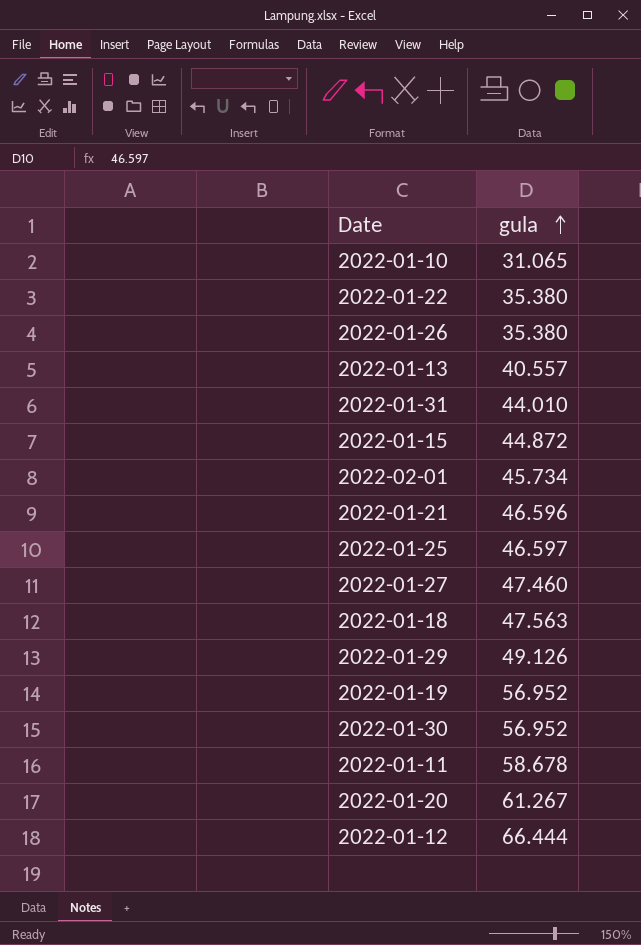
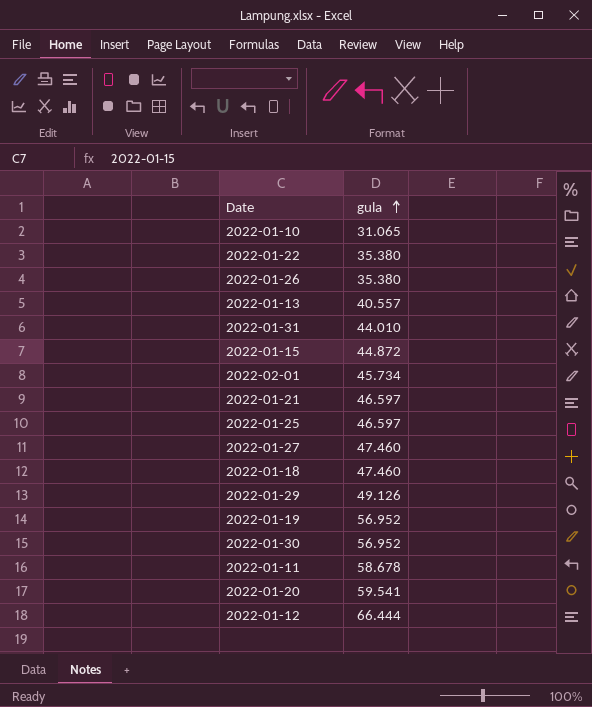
2022-01-21 | gula: 46.596 -> 46.597
2022-01-18 | gula: 47.563 -> 47.460
2022-01-20 | gula: 61.267 -> 59.541

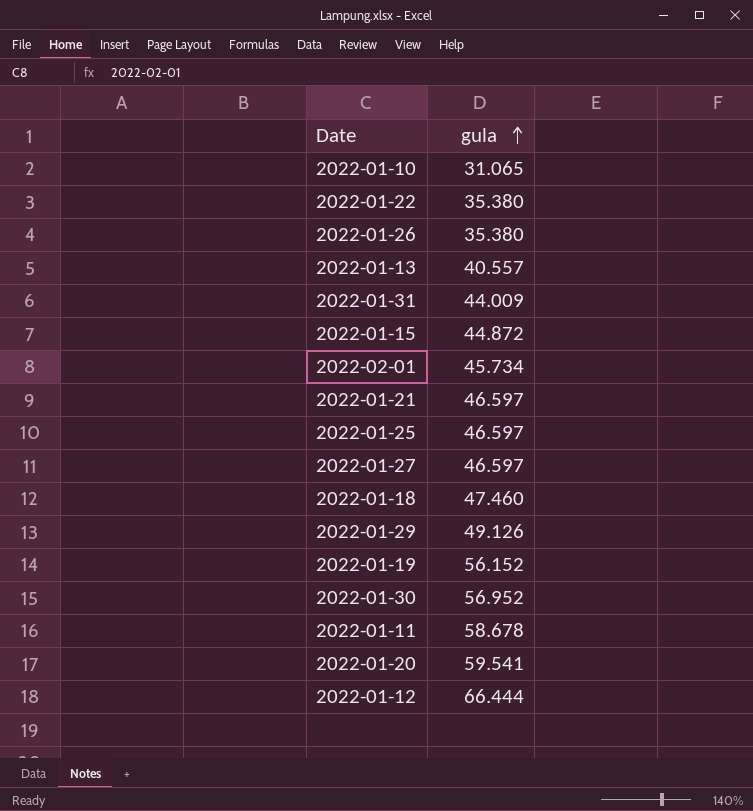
2022-01-31 | gula: 44.010 -> 44.009
2022-01-27 | gula: 47.460 -> 46.597
2022-01-19 | gula: 56.952 -> 56.152

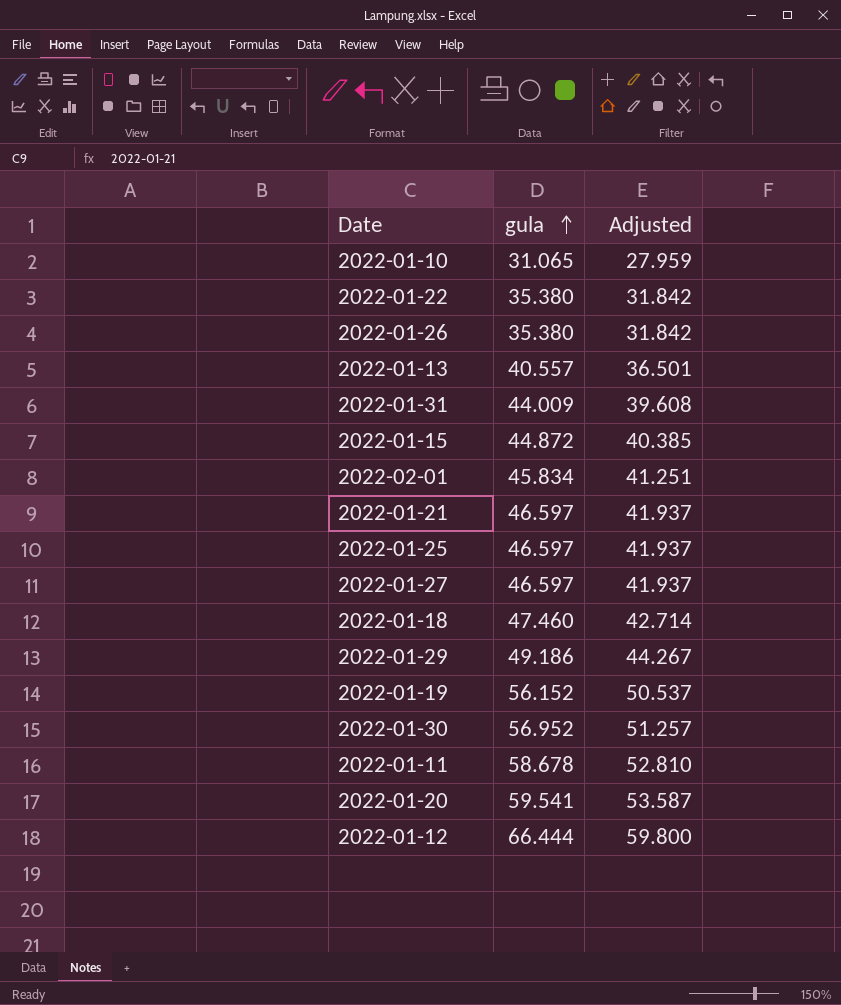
column Adjusted | formula: none -> [gula] * 0.9
2022-02-01 | gula: 45.734 -> 45.834
2022-01-29 | gula: 49.126 -> 49.186

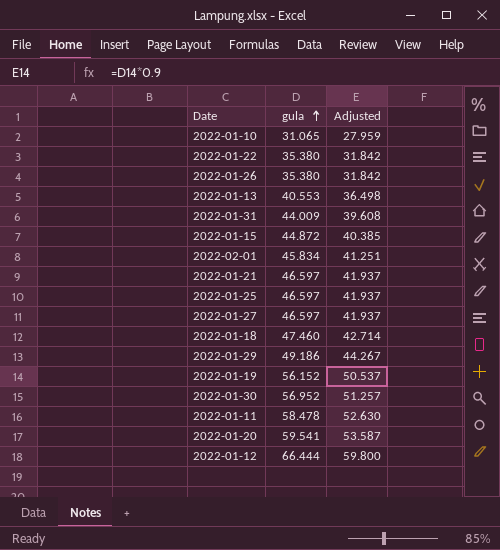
2022-01-13 | gula: 40.557 -> 40.553
2022-01-13 | Adjusted: 36.501 -> 36.498
2022-01-11 | gula: 58.678 -> 58.478
2022-01-11 | Adjusted: 52.810 -> 52.630

